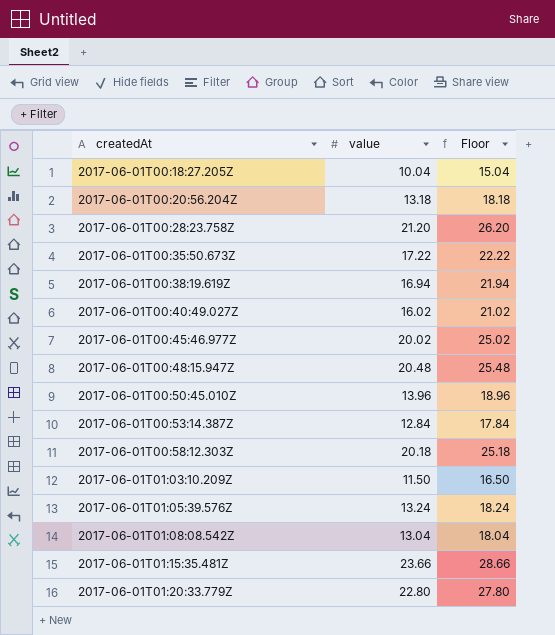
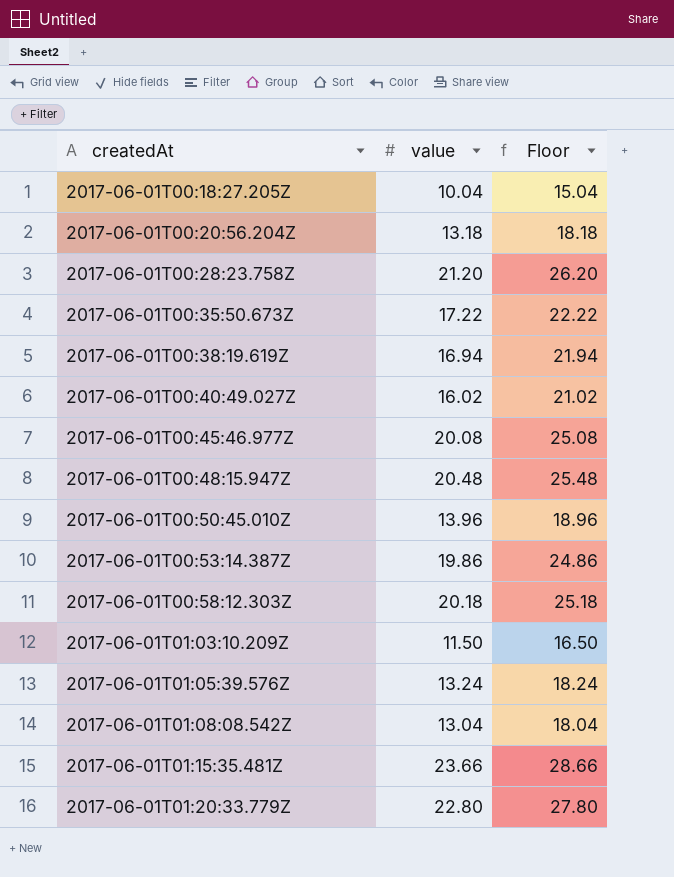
2017-06-01T00:45:46.977Z | value: 20.02 -> 20.08
2017-06-01T00:45:46.977Z | Floor: 25.02 -> 25.08
2017-06-01T00:53:14.387Z | value: 12.84 -> 19.86
2017-06-01T00:53:14.387Z | Floor: 17.84 -> 24.86

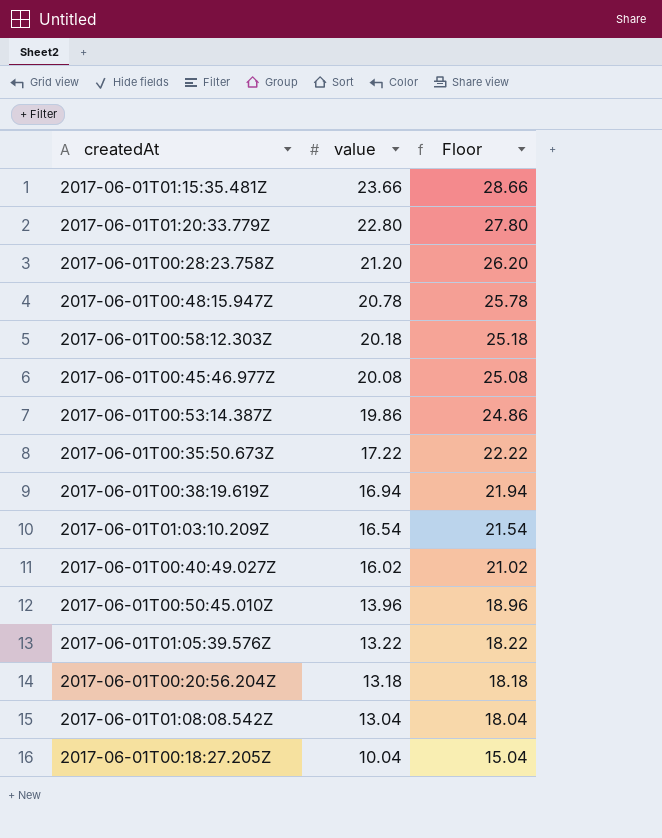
row order: createdAt ascending -> value descending
2017-06-01T00:48:15.947Z | value: 20.48 -> 20.78
2017-06-01T00:48:15.947Z | Floor: 25.48 -> 25.78
2017-06-01T01:03:10.209Z | value: 11.50 -> 16.54
2017-06-01T01:03:10.209Z | Floor: 16.50 -> 21.54
2017-06-01T01:05:39.576Z | value: 13.24 -> 13.22
2017-06-01T01:05:39.576Z | Floor: 18.24 -> 18.22

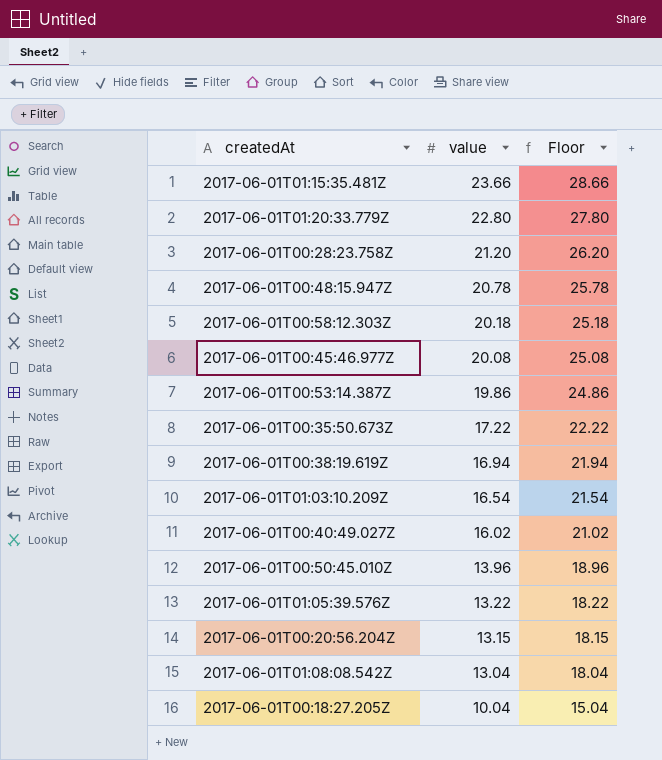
2017-06-01T00:20:56.204Z | value: 13.18 -> 13.15
2017-06-01T00:20:56.204Z | Floor: 18.18 -> 18.15

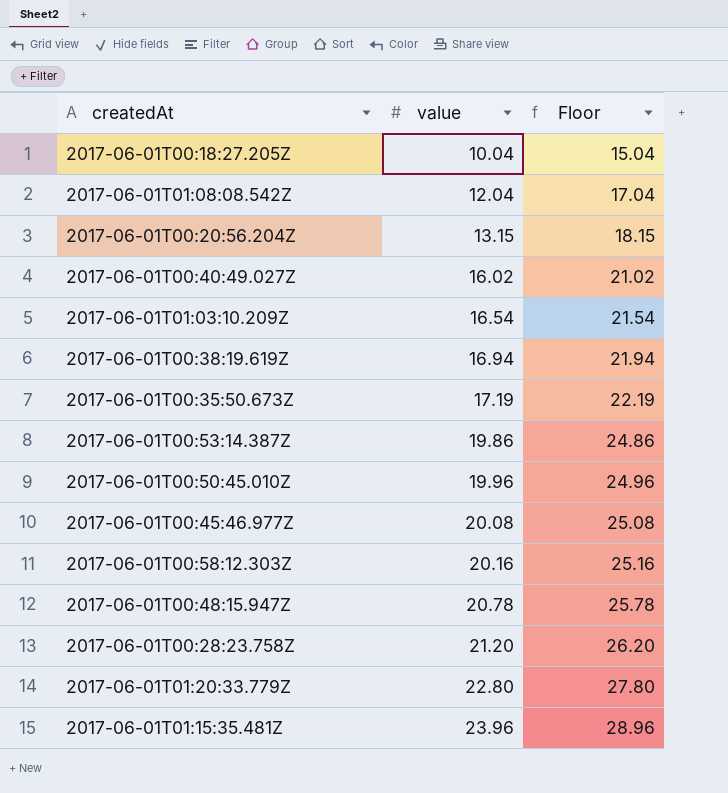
row order: value descending -> value ascending
row 2017-06-01T01:05:39.576Z: 13.22 | 18.22 -> none
2017-06-01T01:08:08.542Z | value: 13.04 -> 12.04
2017-06-01T01:08:08.542Z | Floor: 18.04 -> 17.04
2017-06-01T00:35:50.673Z | value: 17.22 -> 17.19
2017-06-01T00:35:50.673Z | Floor: 22.22 -> 22.19
2017-06-01T00:50:45.010Z | value: 13.96 -> 19.96
2017-06-01T00:50:45.010Z | Floor: 18.96 -> 24.96
2017-06-01T00:58:12.303Z | value: 20.18 -> 20.16
2017-06-01T00:58:12.303Z | Floor: 25.18 -> 25.16
2017-06-01T01:15:35.481Z | value: 23.66 -> 23.96
2017-06-01T01:15:35.481Z | Floor: 28.66 -> 28.96

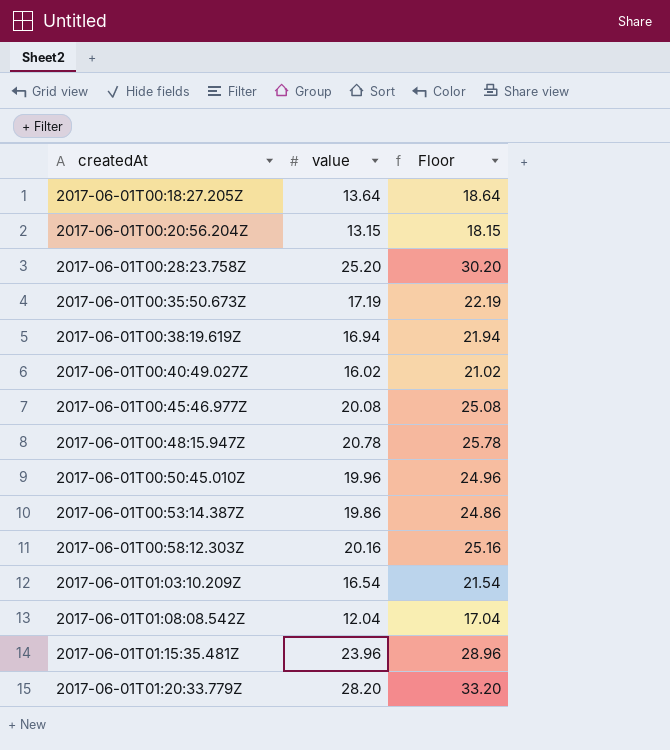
row order: value ascending -> createdAt ascending
2017-06-01T00:18:27.205Z | value: 10.04 -> 13.64
2017-06-01T00:18:27.205Z | Floor: 15.04 -> 18.64
2017-06-01T00:28:23.758Z | value: 21.20 -> 25.20
2017-06-01T00:28:23.758Z | Floor: 26.20 -> 30.20
2017-06-01T01:20:33.779Z | value: 22.80 -> 28.20
2017-06-01T01:20:33.779Z | Floor: 27.80 -> 33.20

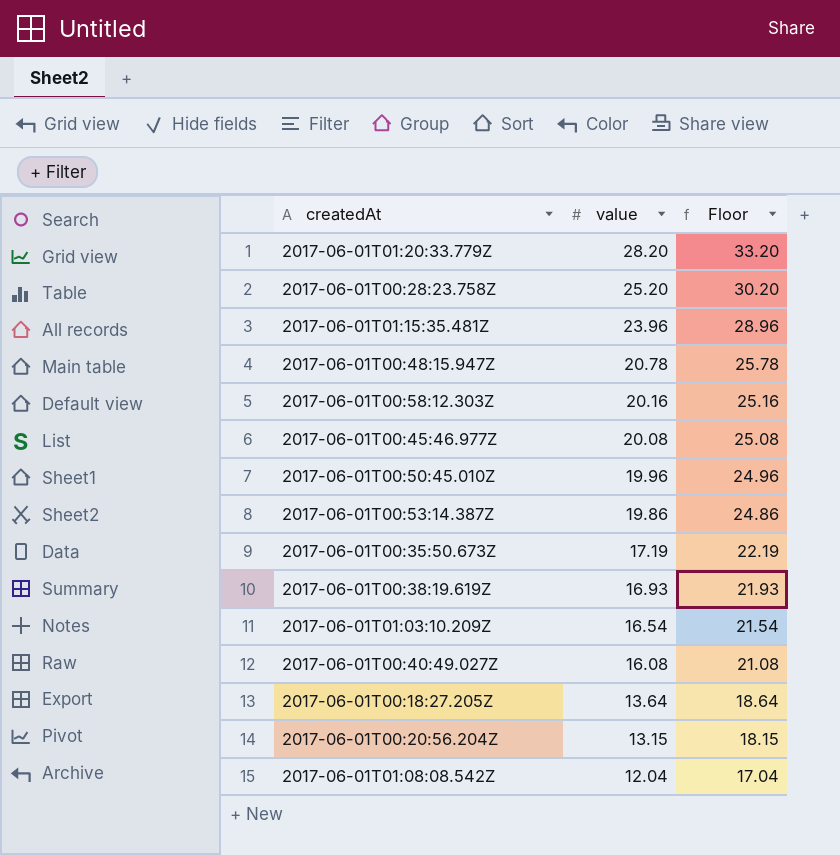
row order: createdAt ascending -> value descending
2017-06-01T00:38:19.619Z | value: 16.94 -> 16.93
2017-06-01T00:38:19.619Z | Floor: 21.94 -> 21.93
2017-06-01T00:40:49.027Z | value: 16.02 -> 16.08
2017-06-01T00:40:49.027Z | Floor: 21.02 -> 21.08

